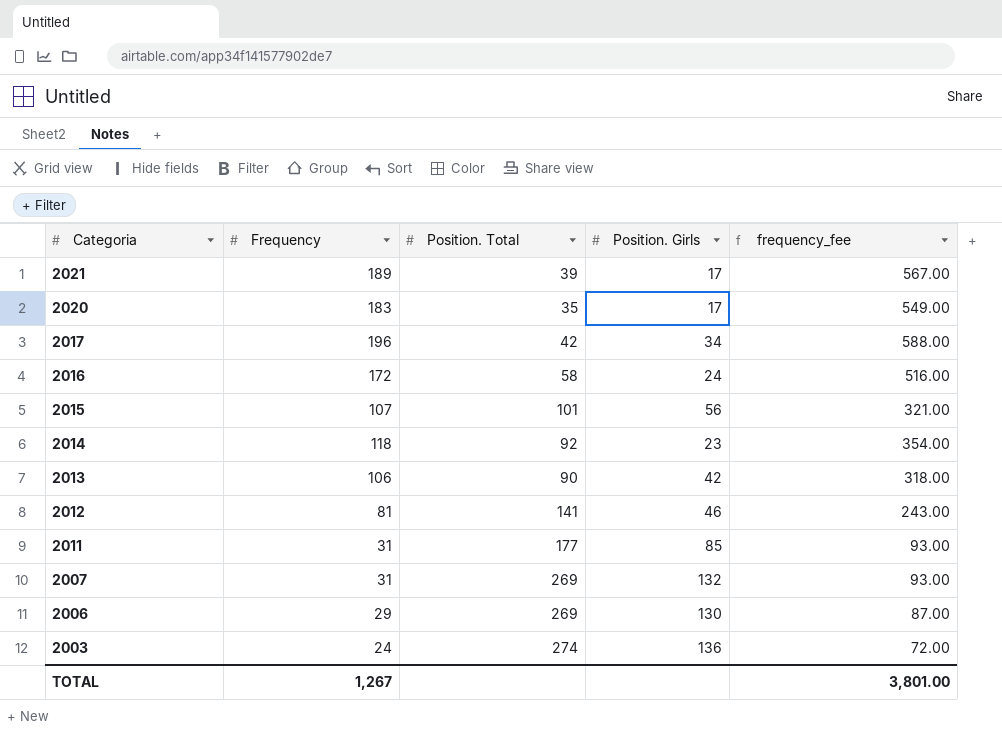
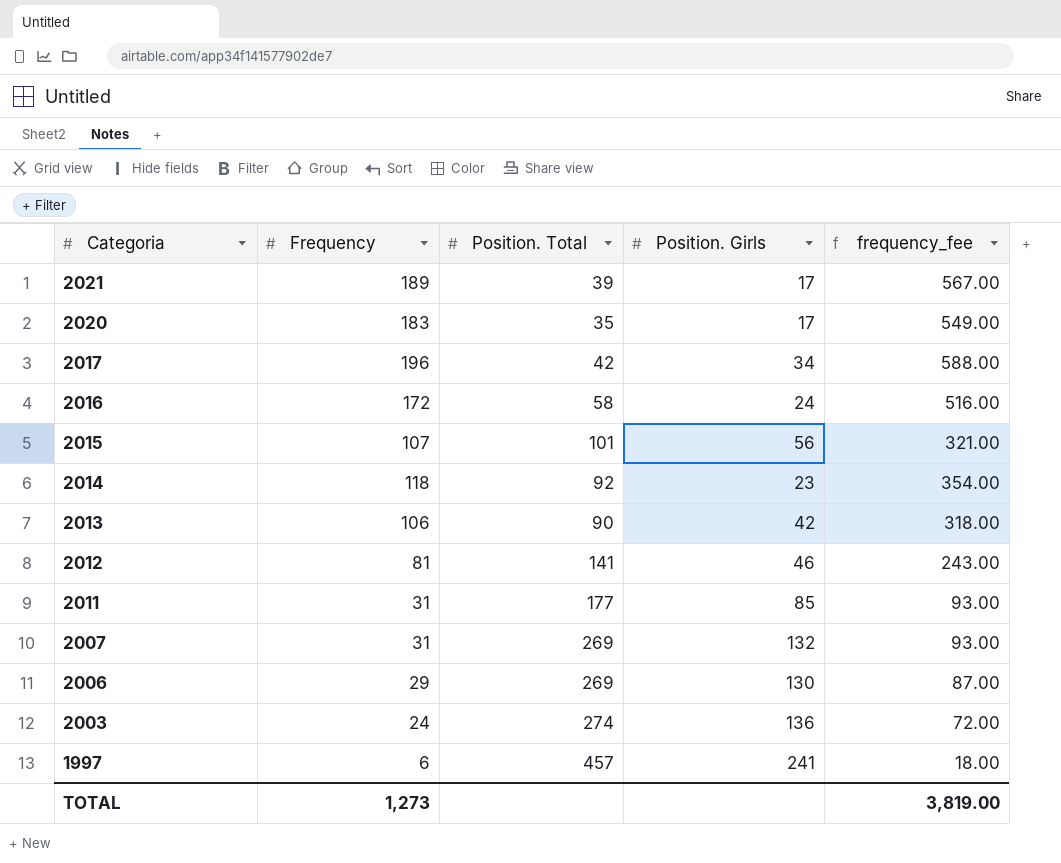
row 1997: none -> 6 | 457 | 241 | 18.00
TOTAL | Frequency: 1,267 -> 1,273
TOTAL | frequency_fee: 3,801.00 -> 3,819.00

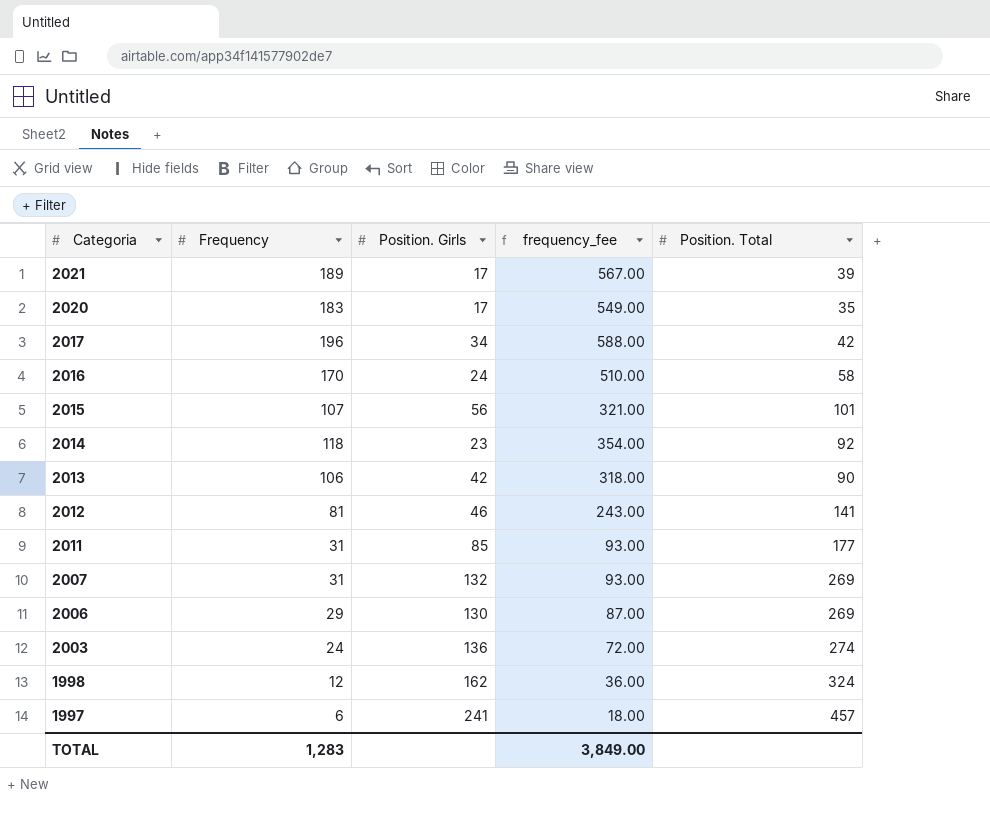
column Position. Total | position: 3 -> 5
2016 | Frequency: 172 -> 170
2016 | frequency_fee: 516.00 -> 510.00
row 1998: none -> 12 | 162 | 36.00 | 324
TOTAL | Frequency: 1,273 -> 1,283
TOTAL | frequency_fee: 3,819.00 -> 3,849.00

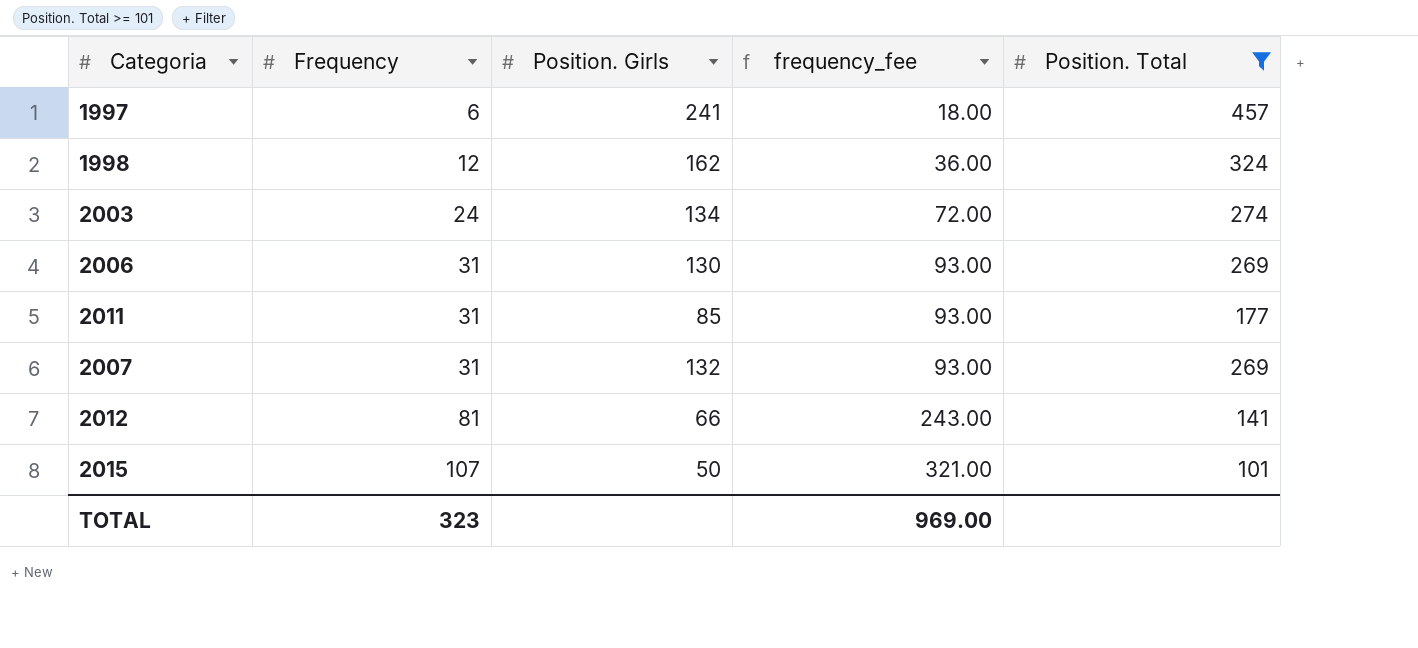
filter: none -> Position. Total >= 101
row order: Categoria descending -> Frequency ascending
2003 | Position. Girls: 136 -> 134
2006 | Frequency: 29 -> 31
2006 | frequency_fee: 87.00 -> 93.00
2012 | Position. Girls: 46 -> 66
2015 | Position. Girls: 56 -> 50
TOTAL | Frequency: 1,283 -> 323
TOTAL | frequency_fee: 3,849.00 -> 969.00

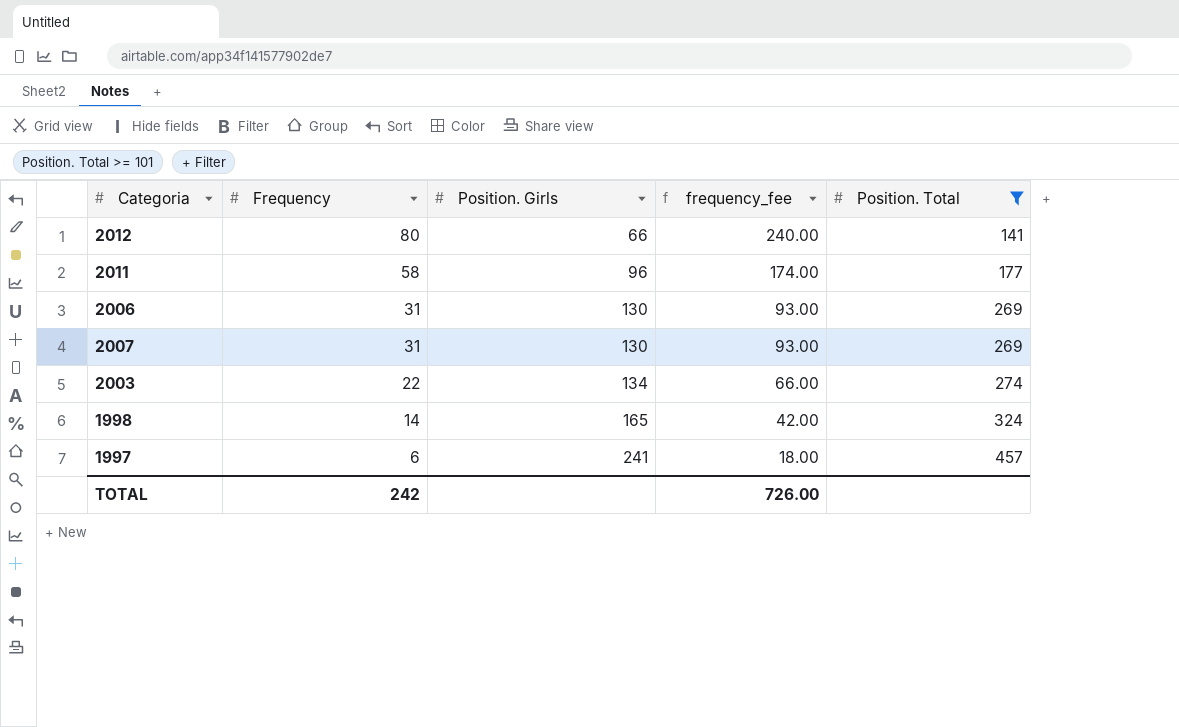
row order: Frequency ascending -> Frequency descending
row 2015: 107 | 50 | 321.00 | 101 -> none
2012 | Frequency: 81 -> 80
2012 | frequency_fee: 243.00 -> 240.00
2011 | Frequency: 31 -> 58
2011 | Position. Girls: 85 -> 96
2011 | frequency_fee: 93.00 -> 174.00
2007 | Position. Girls: 132 -> 130
2003 | Frequency: 24 -> 22
2003 | frequency_fee: 72.00 -> 66.00
1998 | Frequency: 12 -> 14
1998 | Position. Girls: 162 -> 165
1998 | frequency_fee: 36.00 -> 42.00
TOTAL | Frequency: 323 -> 242
TOTAL | frequency_fee: 969.00 -> 726.00

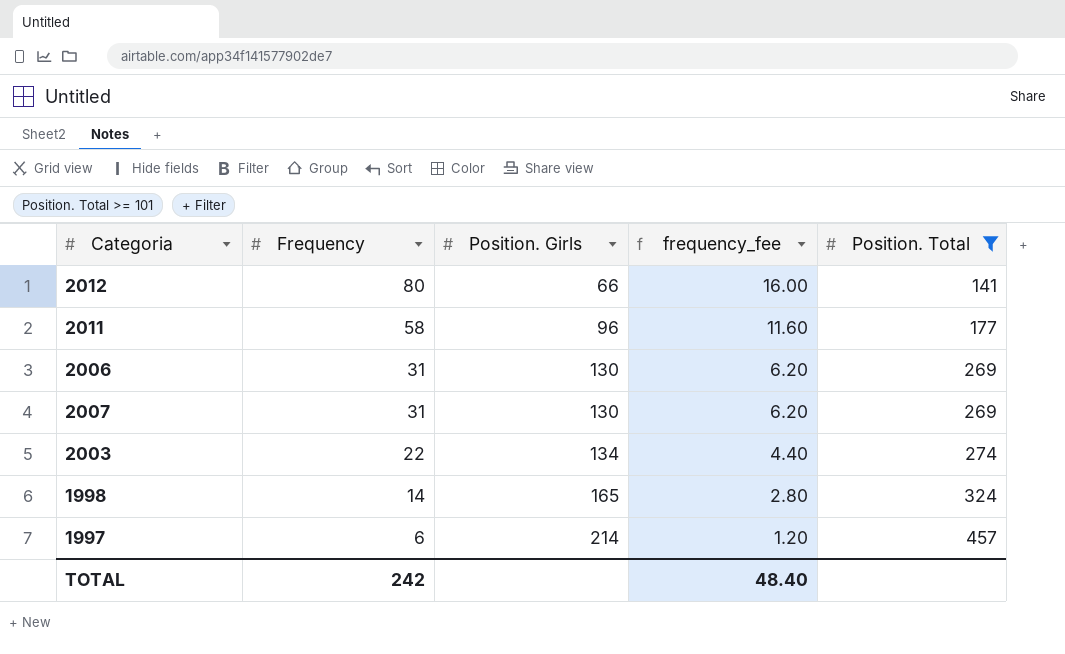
column frequency_fee | formula: [Frequency] * 3 -> [Frequency] * 0.2
1997 | Position. Girls: 241 -> 214
TOTAL | frequency_fee: 726.00 -> 48.40

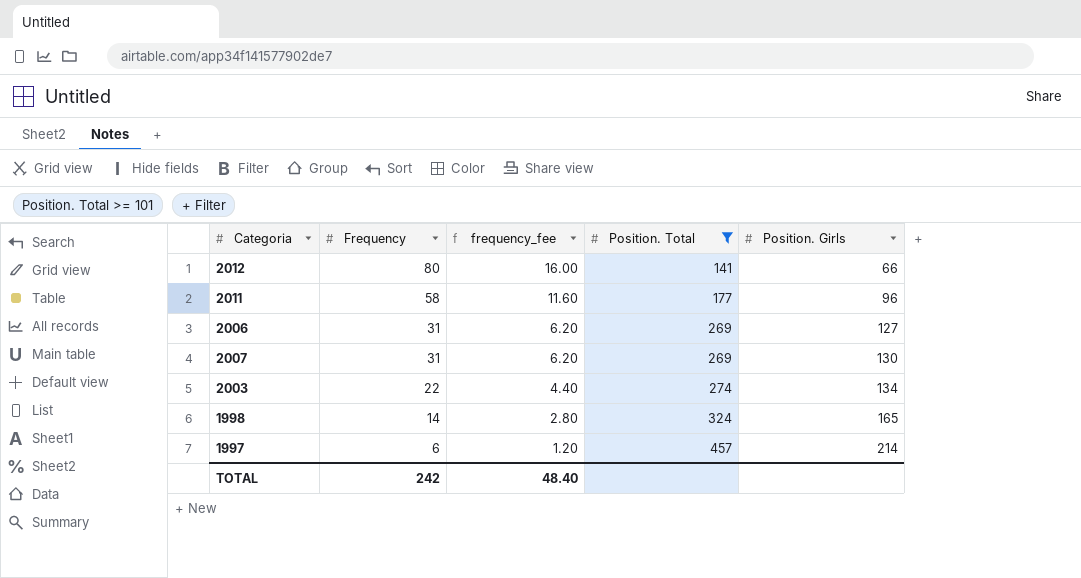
column Position. Girls | position: 3 -> 5
2006 | Position. Girls: 130 -> 127

